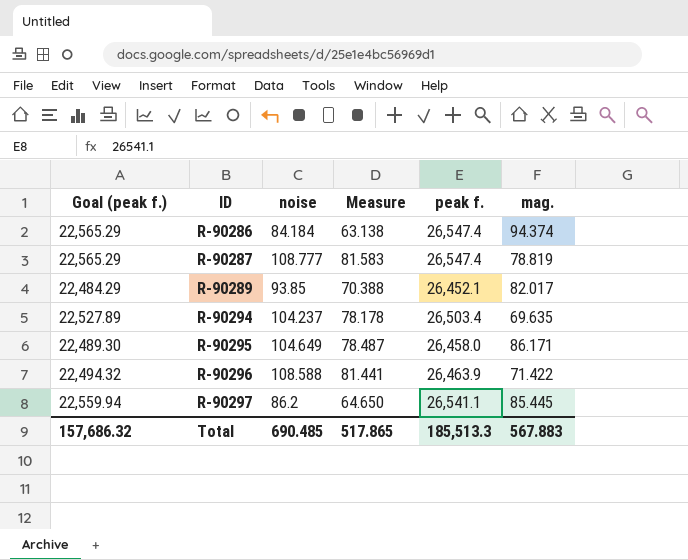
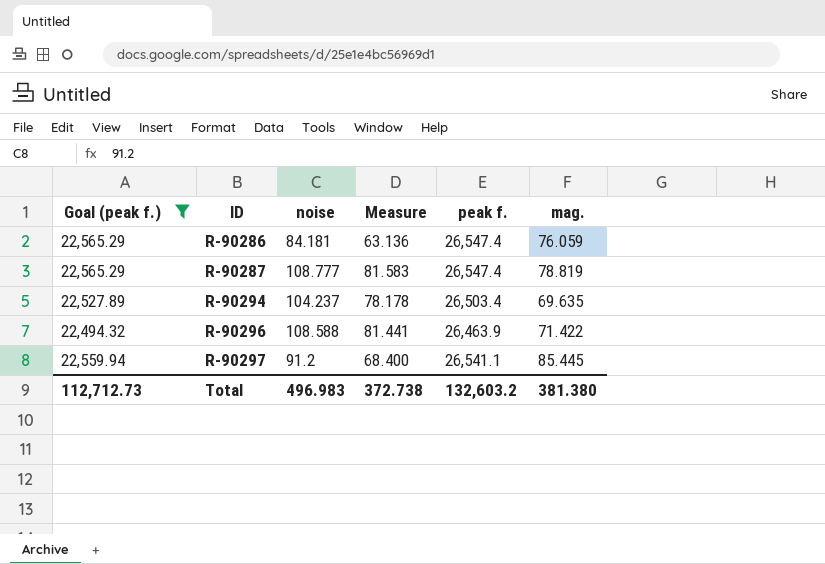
filter: none -> Goal (peak f.) >= 22,494.32
R-90286 | noise: 84.184 -> 84.181
R-90286 | Measure: 63.138 -> 63.136
R-90286 | mag.: 94.374 -> 76.059
R-90297 | noise: 86.2 -> 91.2
R-90297 | Measure: 64.650 -> 68.400
Total | Goal (peak f.): 157,686.32 -> 112,712.73
Total | noise: 690.485 -> 496.983
Total | Measure: 517.865 -> 372.738
Total | peak f.: 185,513.3 -> 132,603.2
Total | mag.: 567.883 -> 381.380

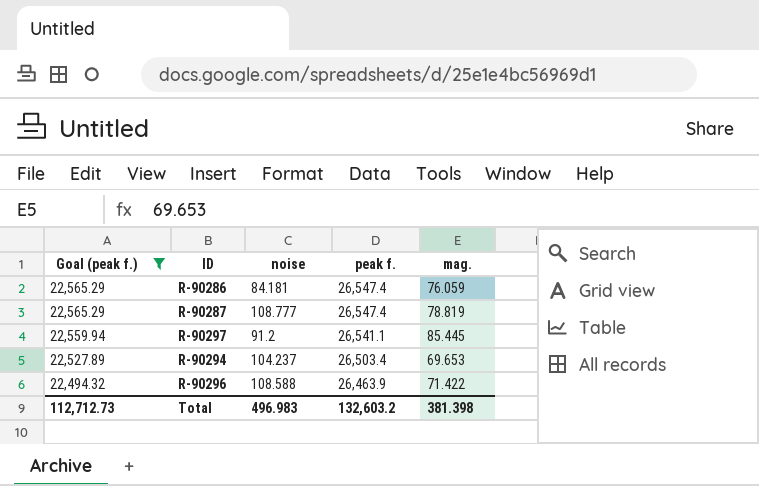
row order: ID ascending -> Goal (peak f.) descending
column Measure | formula: [noise] * 0.75 -> none
R-90294 | mag.: 69.635 -> 69.653
Total | mag.: 381.380 -> 381.398

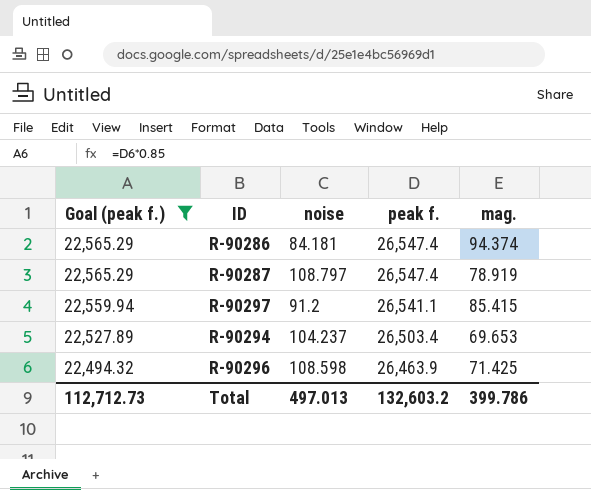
R-90286 | mag.: 76.059 -> 94.374
R-90287 | noise: 108.777 -> 108.797
R-90287 | mag.: 78.819 -> 78.919
R-90297 | mag.: 85.445 -> 85.415
R-90296 | noise: 108.588 -> 108.598
R-90296 | mag.: 71.422 -> 71.425
Total | noise: 496.983 -> 497.013
Total | mag.: 381.398 -> 399.786

